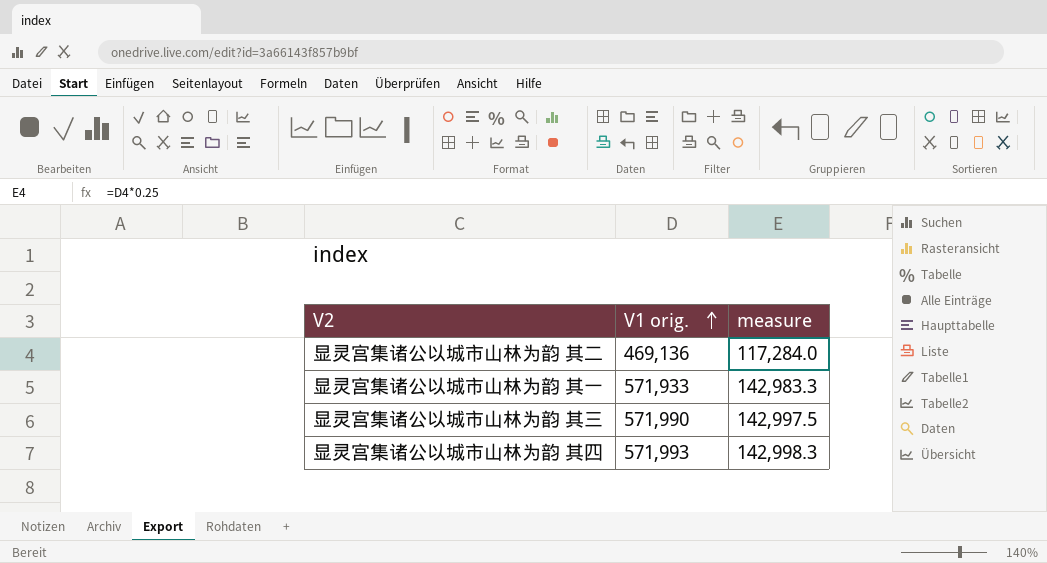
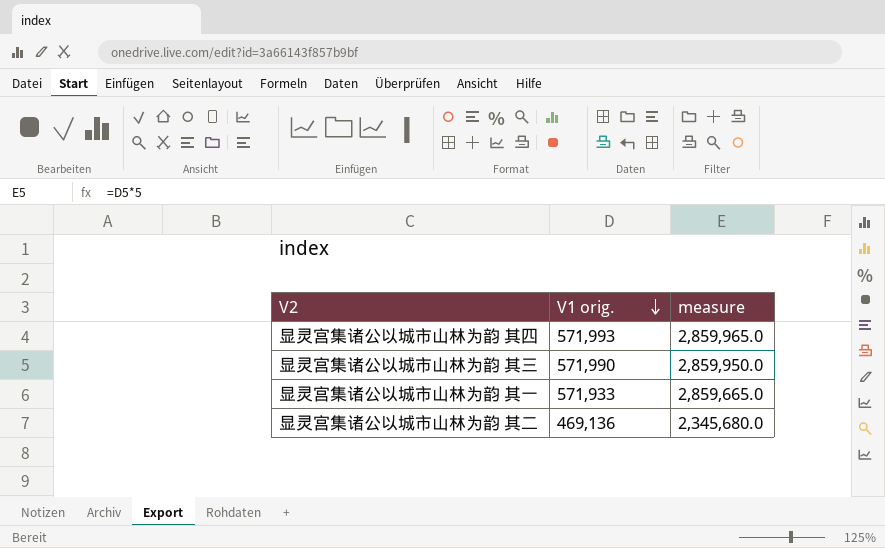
row order: V1 orig. ascending -> V1 orig. descending
column measure | formula: [V1 orig.] * 0.25 -> [V1 orig.] * 5

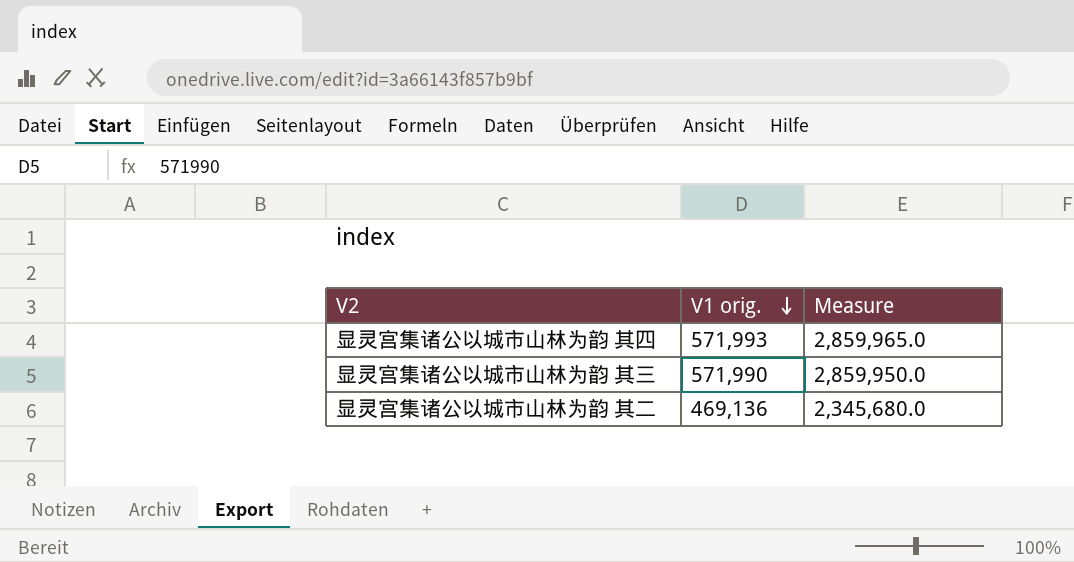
column name: measure -> Measure
row 显灵宫集诸公以城市山林为韵 其一: 571,933 | 2,859,665.0 -> none

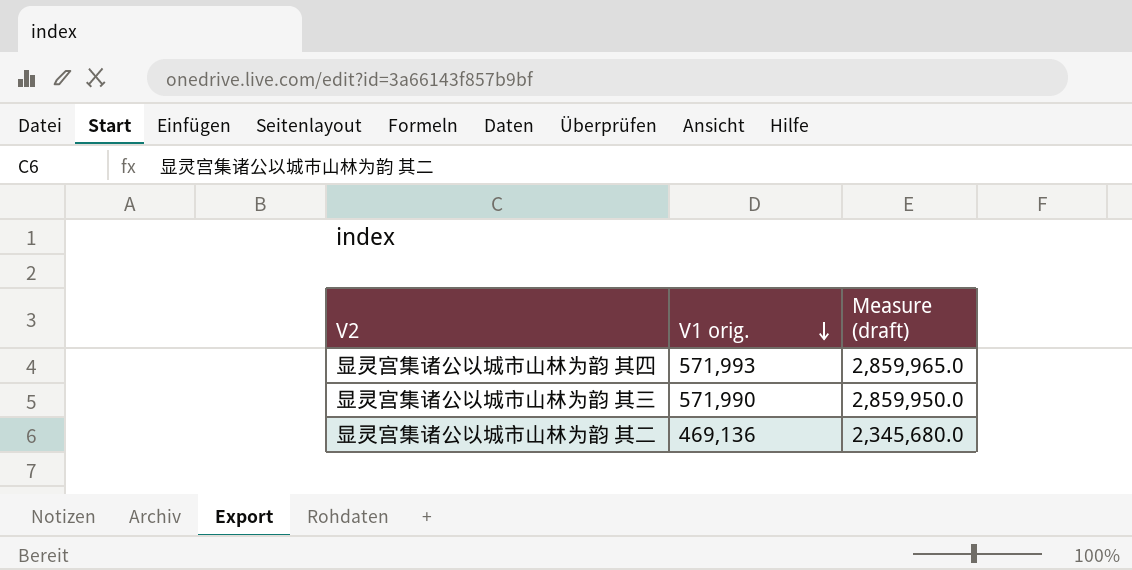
column name: Measure -> Measure (draft)

